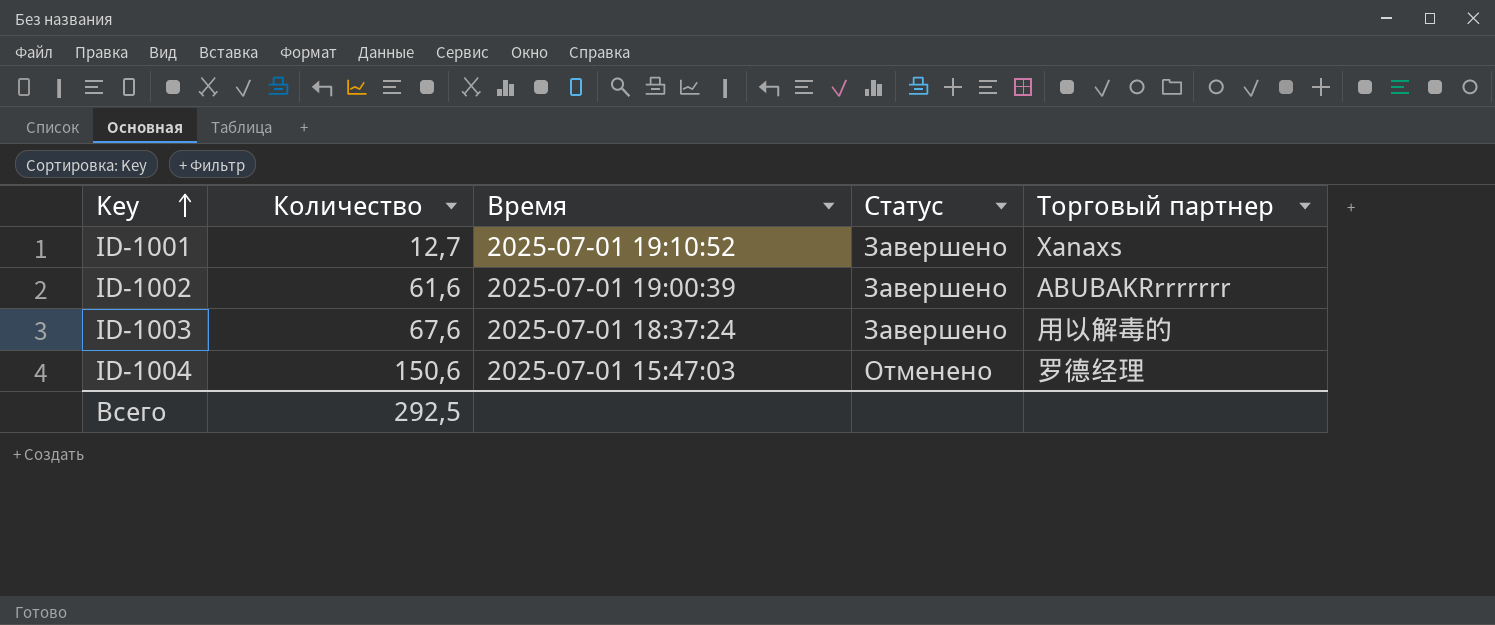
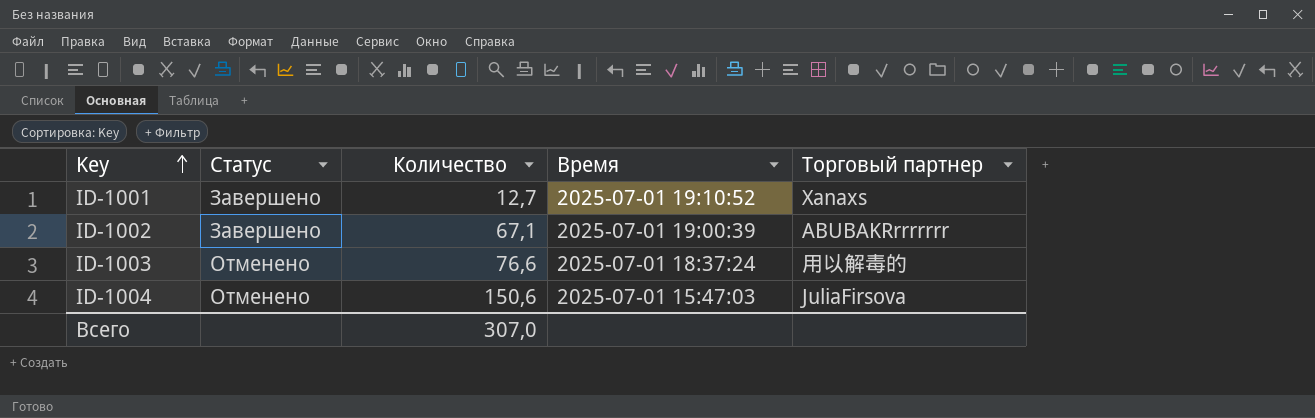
column Статус | position: 4 -> 2
ID-1002 | Количество: 61,6 -> 67,1
ID-1003 | Статус: Завершено -> Отменено
ID-1003 | Количество: 67,6 -> 76,6
ID-1004 | Торговый партнер: 罗德经理 -> JuliaFirsova
Всего | Количество: 292,5 -> 307,0

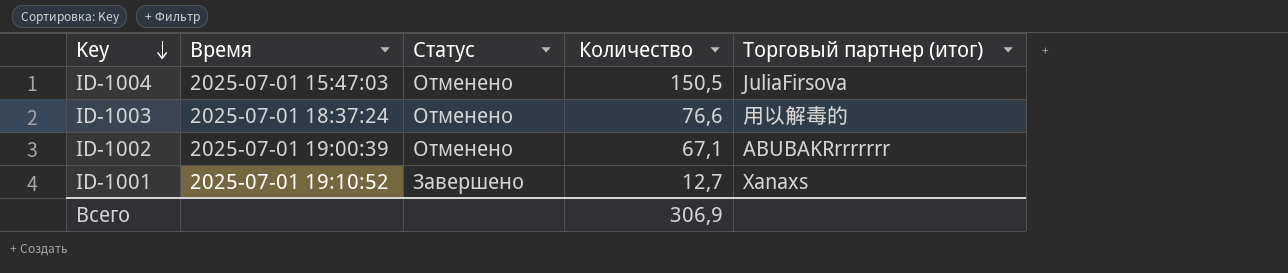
row order: Key ascending -> Key descending
column Время | position: 4 -> 2
column name: Торговый партнер -> Торговый партнер (итог)
ID-1004 | Количество: 150,6 -> 150,5
ID-1002 | Статус: Завершено -> Отменено
Всего | Количество: 307,0 -> 306,9

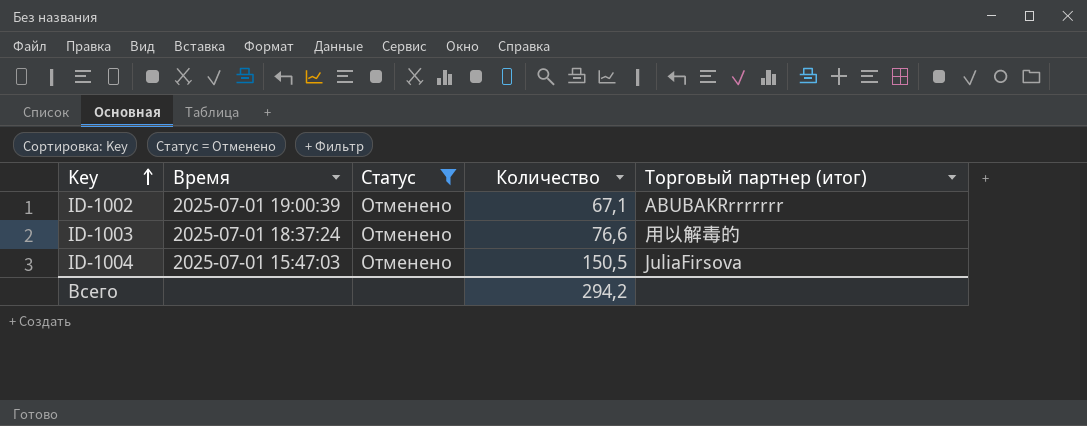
filter: none -> Статус = Отменено
row order: Key descending -> Key ascending
Всего | Количество: 306,9 -> 294,2

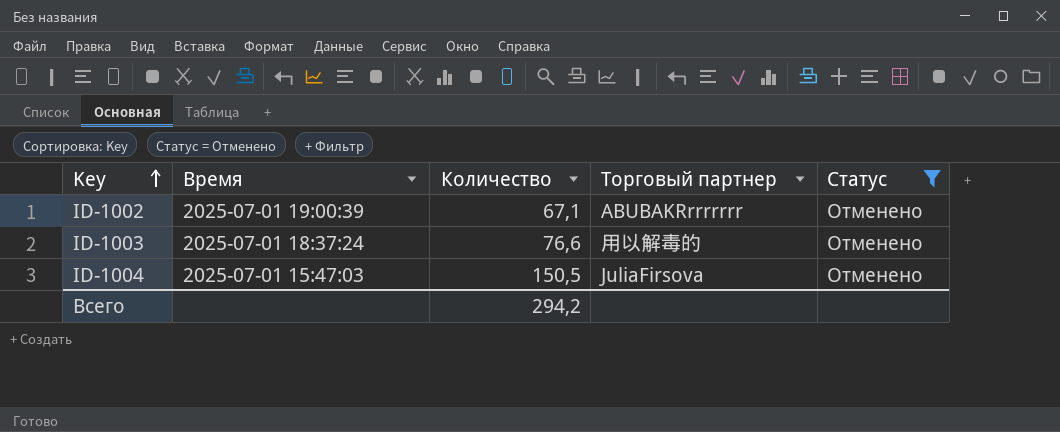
column name: Торговый партнер (итог) -> Торговый партнер
column Статус | position: 3 -> 5

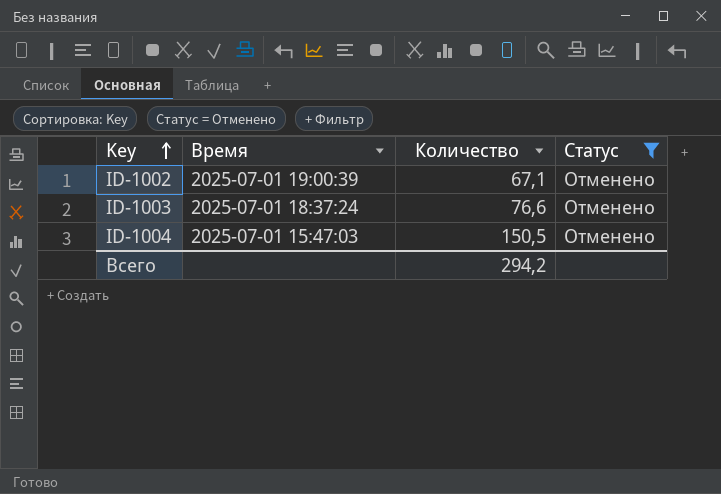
column Торговый партнер | position: 4 -> none

